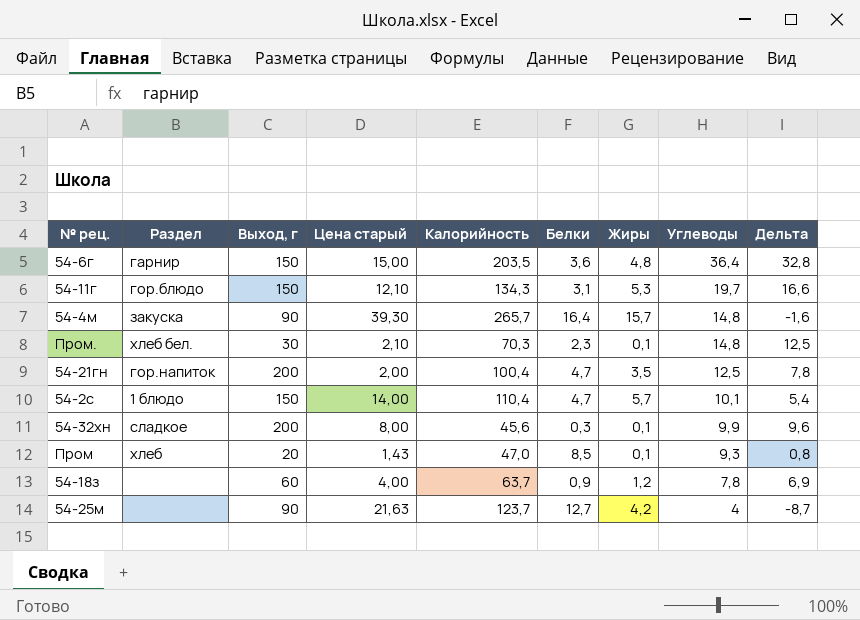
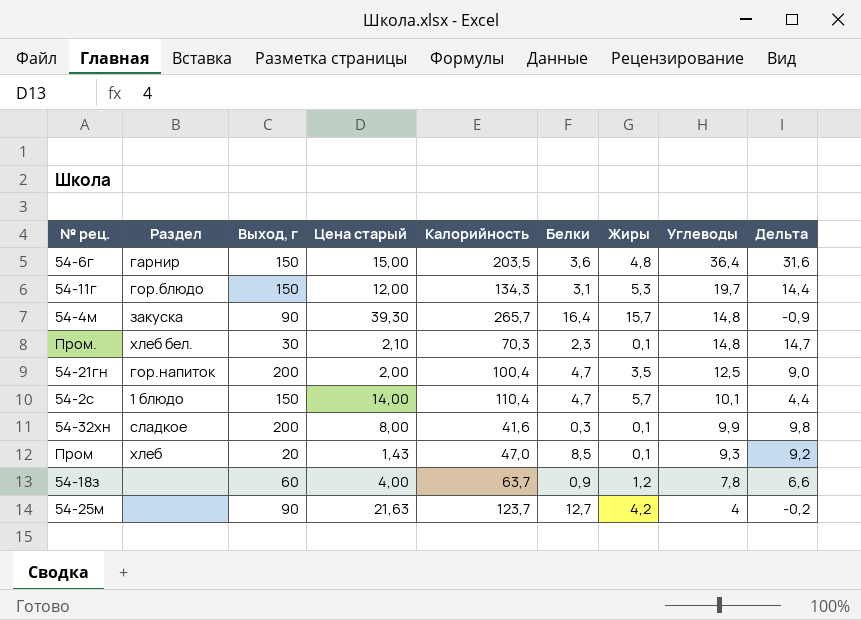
column Дельта | formula: [Углеводы] - [Белки] -> [Углеводы] - [Жиры]
54-11г | Цена старый: 12,10 -> 12,00
54-32хн | Калорийность: 45,6 -> 41,6

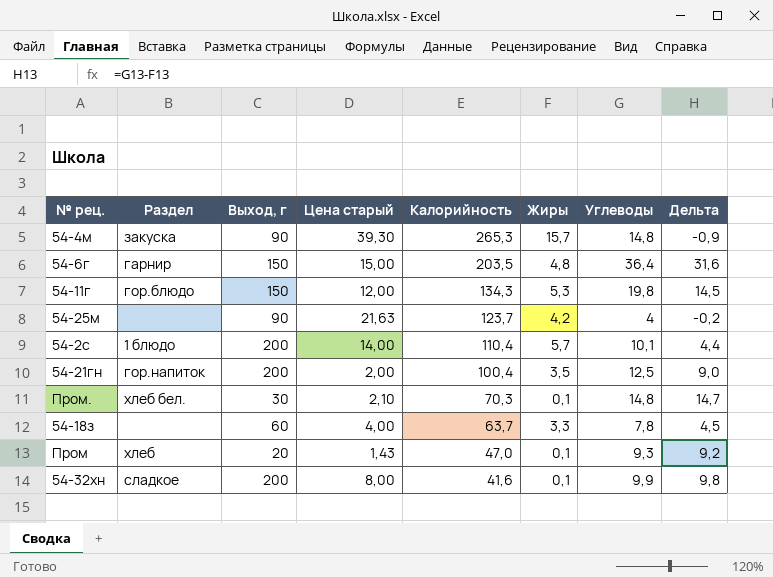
row order: Углеводы descending -> Калорийность descending
column Белки | position: 6 -> none
54-4м | Калорийность: 265,7 -> 265,3
54-11г | Углеводы: 19,7 -> 19,8
54-11г | Дельта: 14,4 -> 14,5
54-2с | Выход, г: 150 -> 200
54-18з | Жиры: 1,2 -> 3,3
54-18з | Дельта: 6,6 -> 4,5

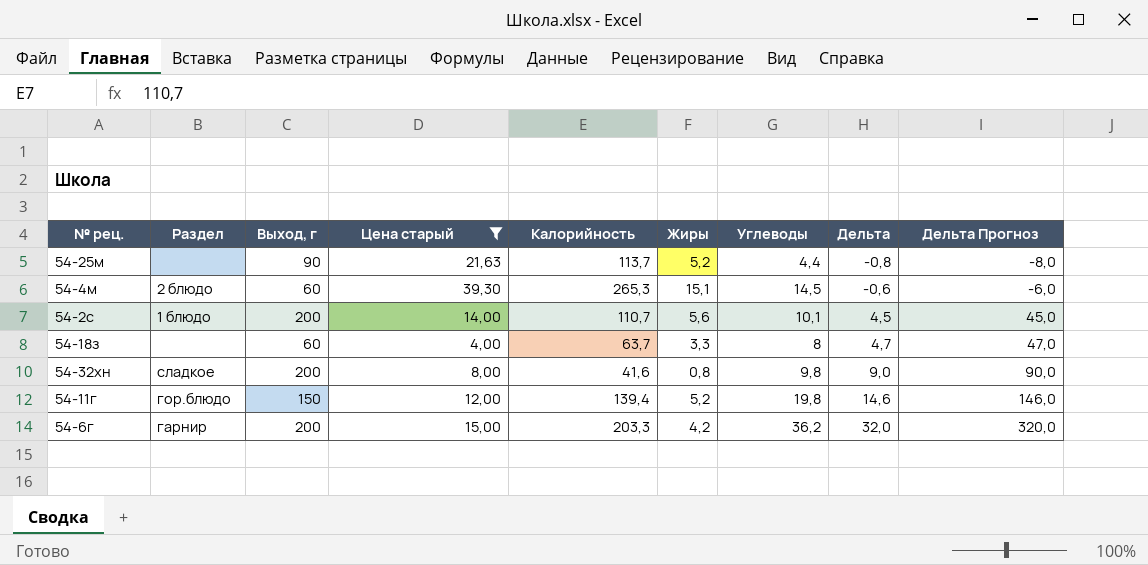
filter: none -> Цена старый >= 4,00
row order: Калорийность descending -> Дельта ascending
column Дельта Прогноз | formula: none -> [Дельта] * 10
54-25м | Калорийность: 123,7 -> 113,7
54-25м | Жиры: 4,2 -> 5,2
54-25м | Углеводы: 4 -> 4,4
54-25м | Дельта: -0,2 -> -0,8
54-4м | Раздел: закуска -> 2 блюдо
54-4м | Выход, г: 90 -> 60
54-4м | Жиры: 15,7 -> 15,1
54-4м | Углеводы: 14,8 -> 14,5
54-4м | Дельта: -0,9 -> -0,6
54-2с | Калорийность: 110,4 -> 110,7
54-2с | Жиры: 5,7 -> 5,6
54-2с | Дельта: 4,4 -> 4,5
54-18з | Углеводы: 7,8 -> 8
54-18з | Дельта: 4,5 -> 4,7
54-32хн | Жиры: 0,1 -> 0,8
54-32хн | Углеводы: 9,9 -> 9,8
54-32хн | Дельта: 9,8 -> 9,0
54-11г | Калорийность: 134,3 -> 139,4
54-11г | Жиры: 5,3 -> 5,2
54-11г | Дельта: 14,5 -> 14,6
54-6г | Выход, г: 150 -> 200
54-6г | Калорийность: 203,5 -> 203,3
54-6г | Жиры: 4,8 -> 4,2
54-6г | Углеводы: 36,4 -> 36,2
54-6г | Дельта: 31,6 -> 32,0

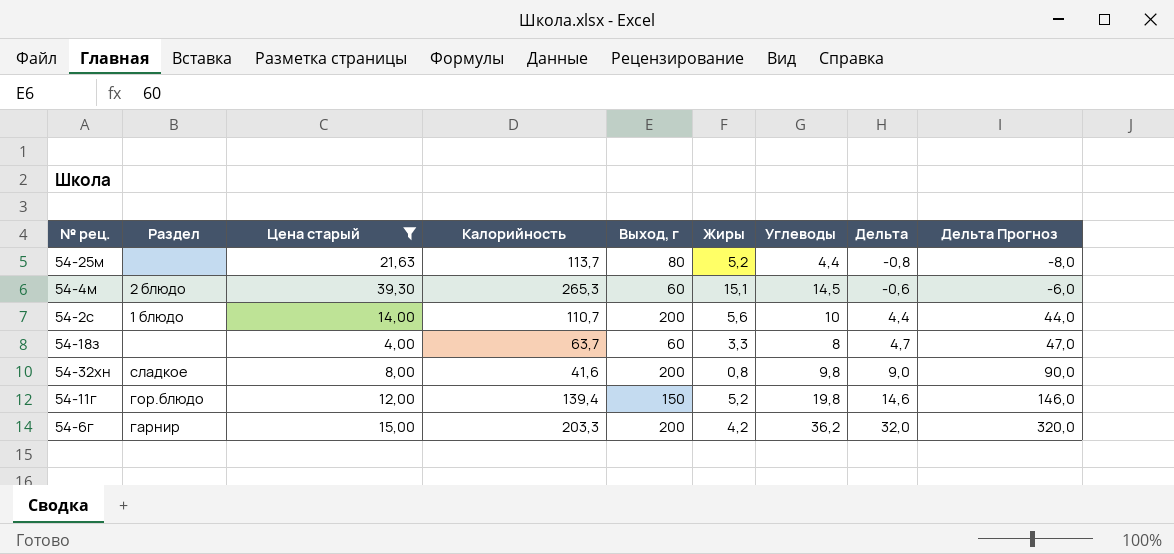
column Выход, г | position: 3 -> 5
54-25м | Выход, г: 90 -> 80
54-2с | Углеводы: 10,1 -> 10
54-2с | Дельта: 4,5 -> 4,4
54-2с | Дельта Прогноз: 45,0 -> 44,0

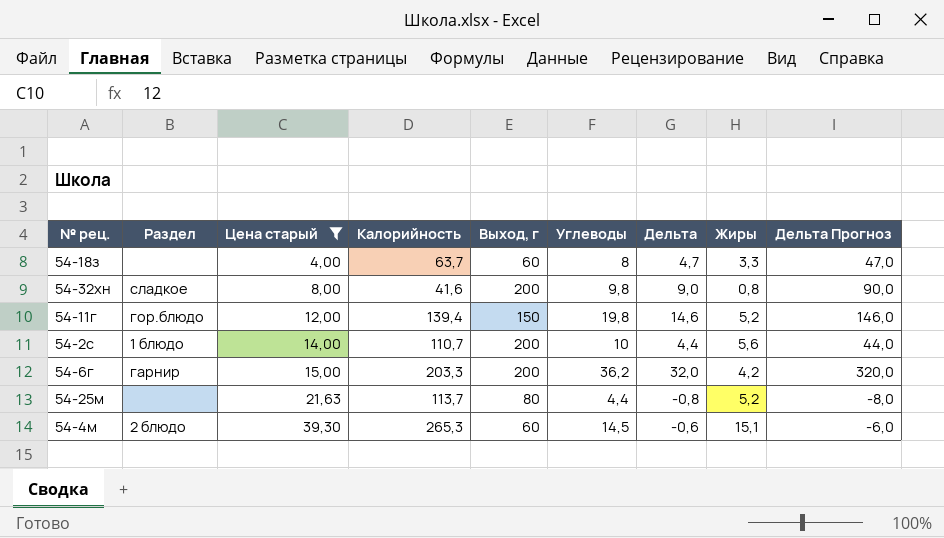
row order: Дельта ascending -> Цена старый ascending
column Жиры | position: 6 -> 8

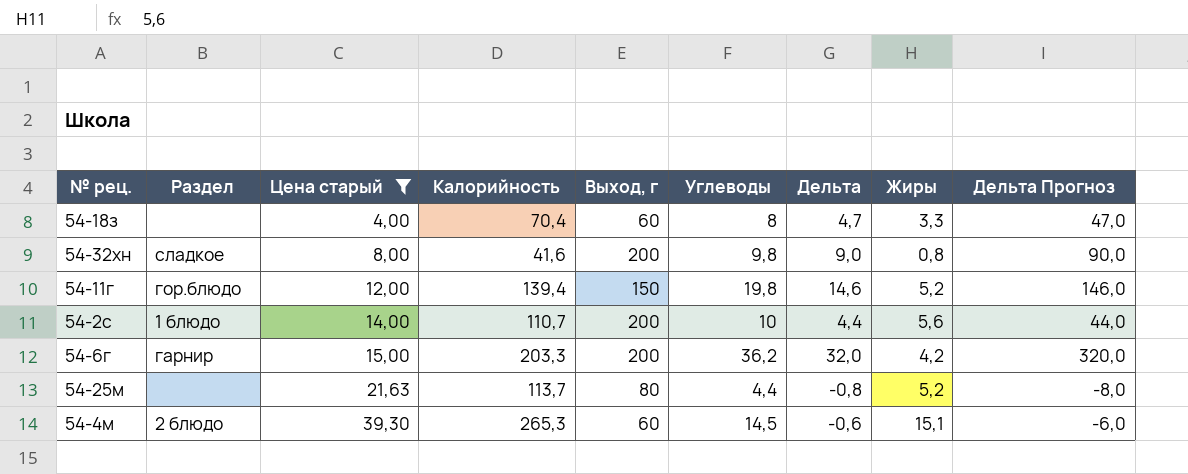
54-18з | Калорийность: 63,7 -> 70,4

